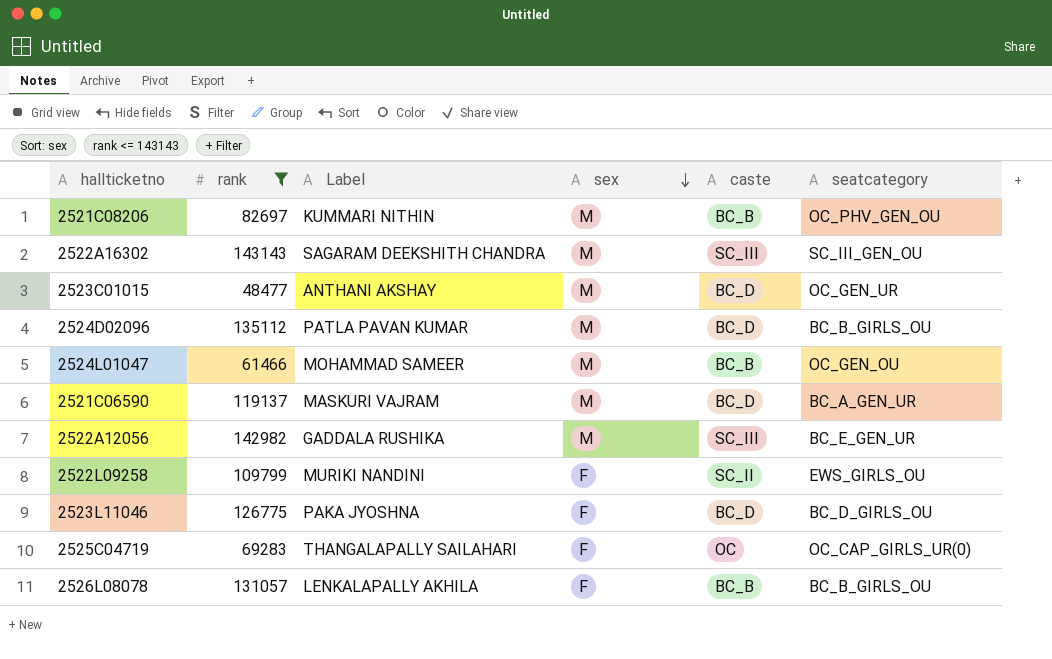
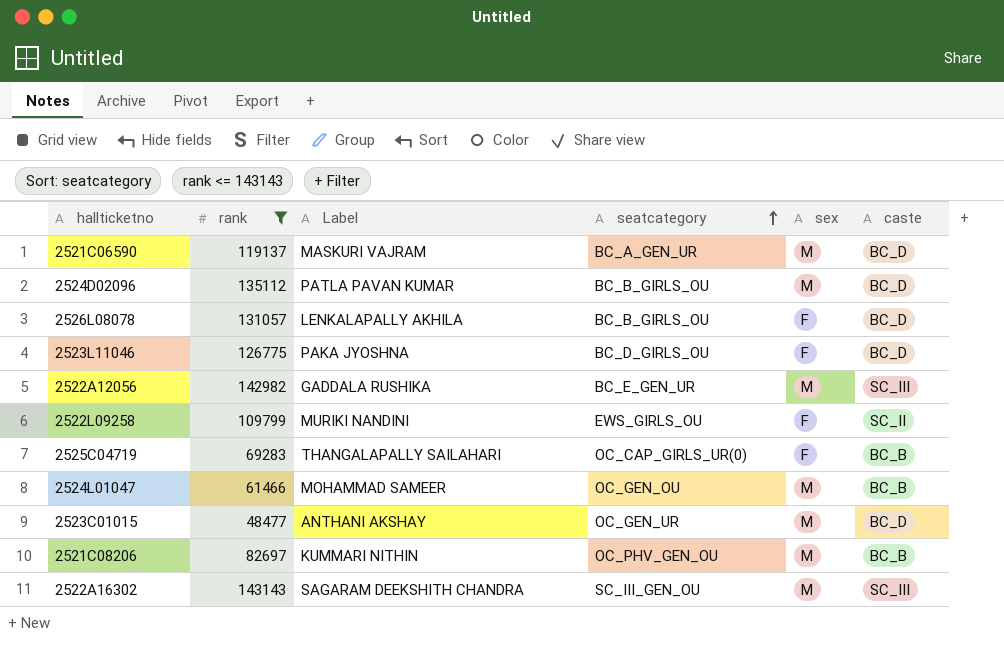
row order: sex descending -> seatcategory ascending
column seatcategory | position: 6 -> 4
2526L08078 | caste: BC_B -> BC_D
2525C04719 | caste: OC -> BC_B

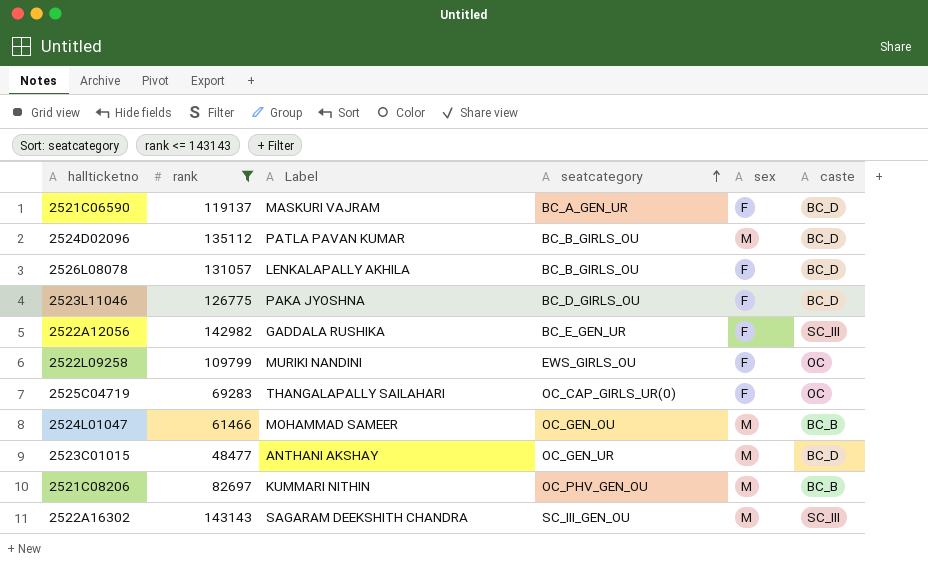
2521C06590 | sex: M -> F
2522A12056 | sex: M -> F
2522L09258 | caste: SC_II -> OC
2525C04719 | caste: BC_B -> OC

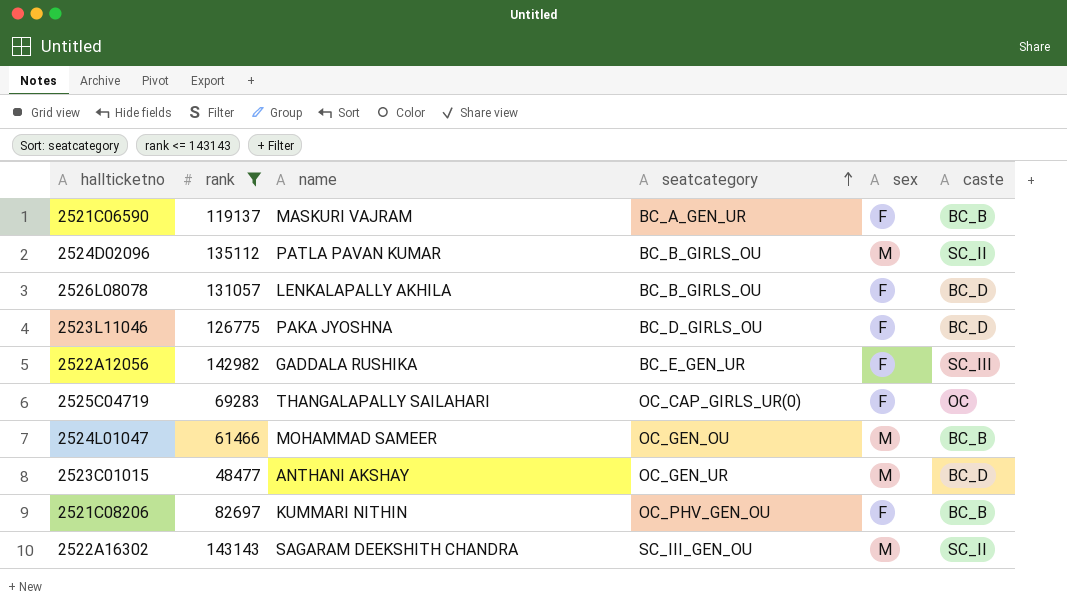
column name: Label -> name
row 2522L09258: 109799 | MURIKI NANDINI | EWS_GIRLS_OU | F | OC -> none
2521C06590 | caste: BC_D -> BC_B
2524D02096 | caste: BC_D -> SC_II
2521C08206 | sex: M -> F
2522A16302 | caste: SC_III -> SC_II

